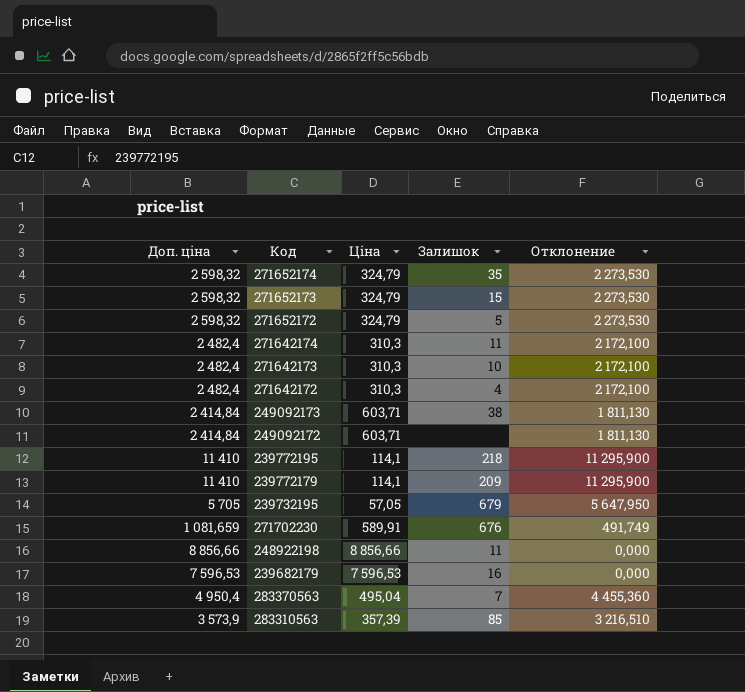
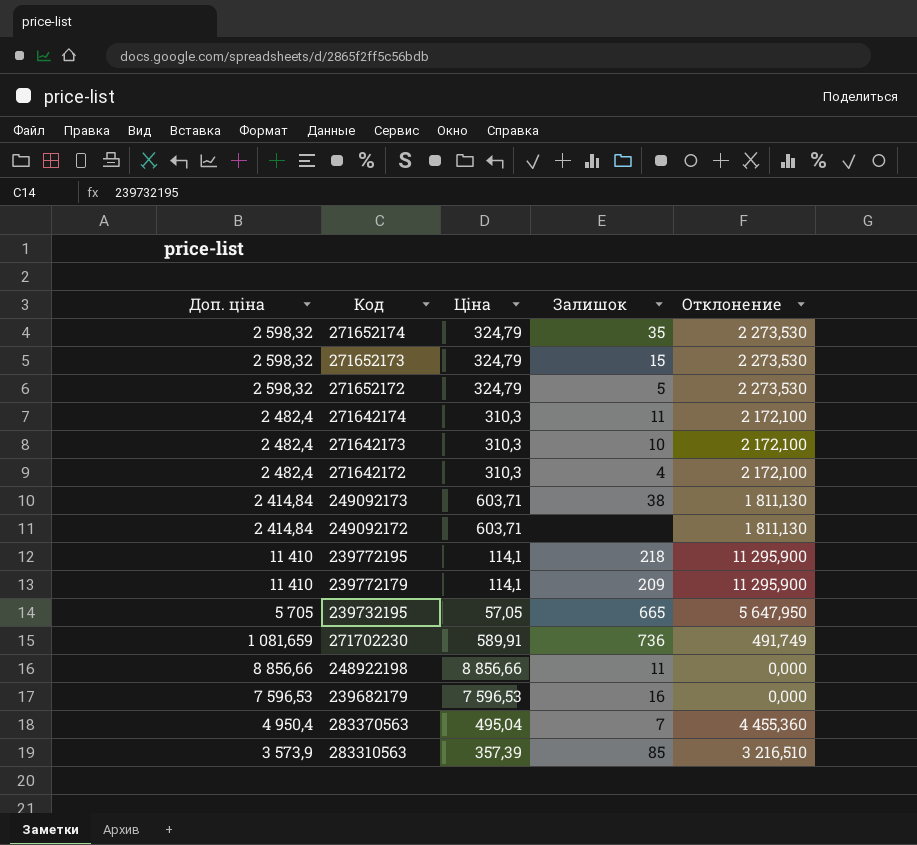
239732195 | Залишок: 679 -> 665
271702230 | Залишок: 676 -> 736

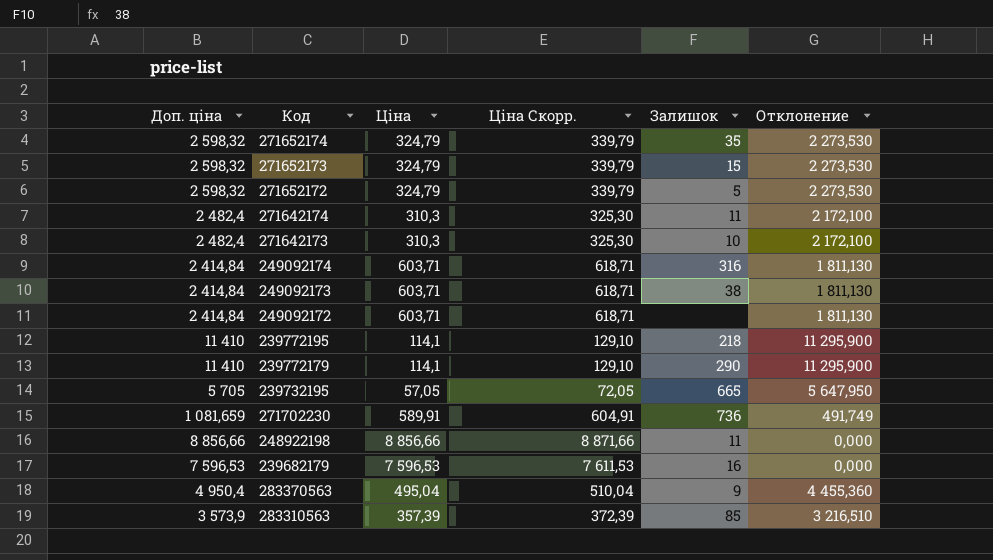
column Ціна Скорр. | formula: none -> [Ціна] + 15
row 271642172: 2 482,4 | 310,3 | 4 | 2 172,100 -> none
row 249092174: none -> 2 414,84 | 603,71 | 618,71 | 316 | 1 811,130
239772179 | Залишок: 209 -> 290
283370563 | Залишок: 7 -> 9

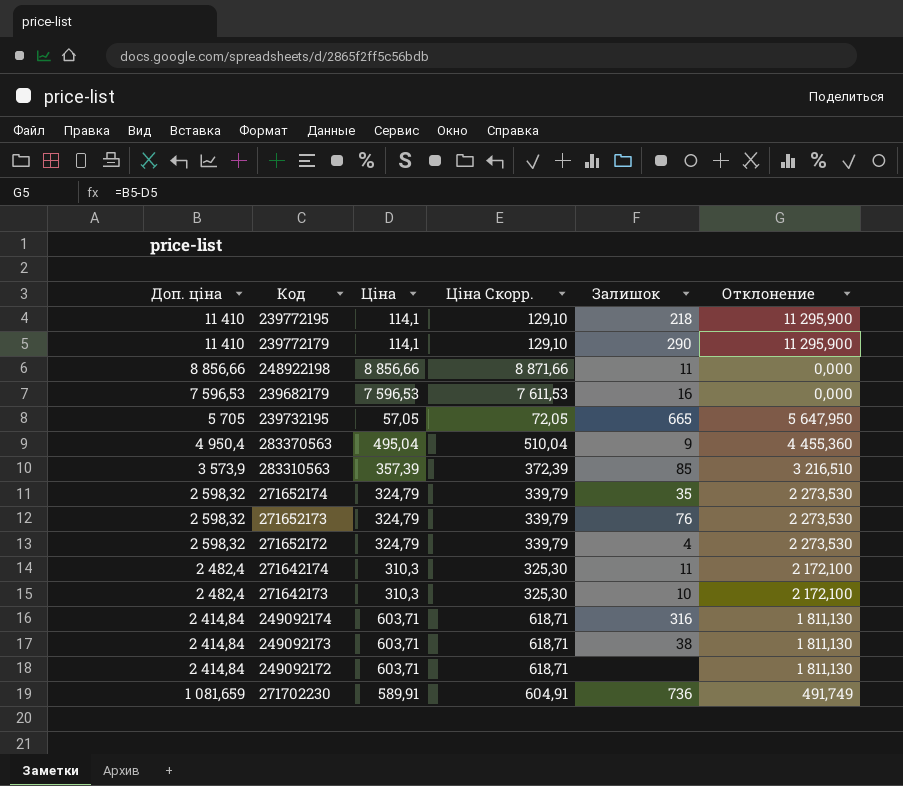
row order: none -> Доп. ціна descending
271652173 | Залишок: 15 -> 76
271652172 | Залишок: 5 -> 4

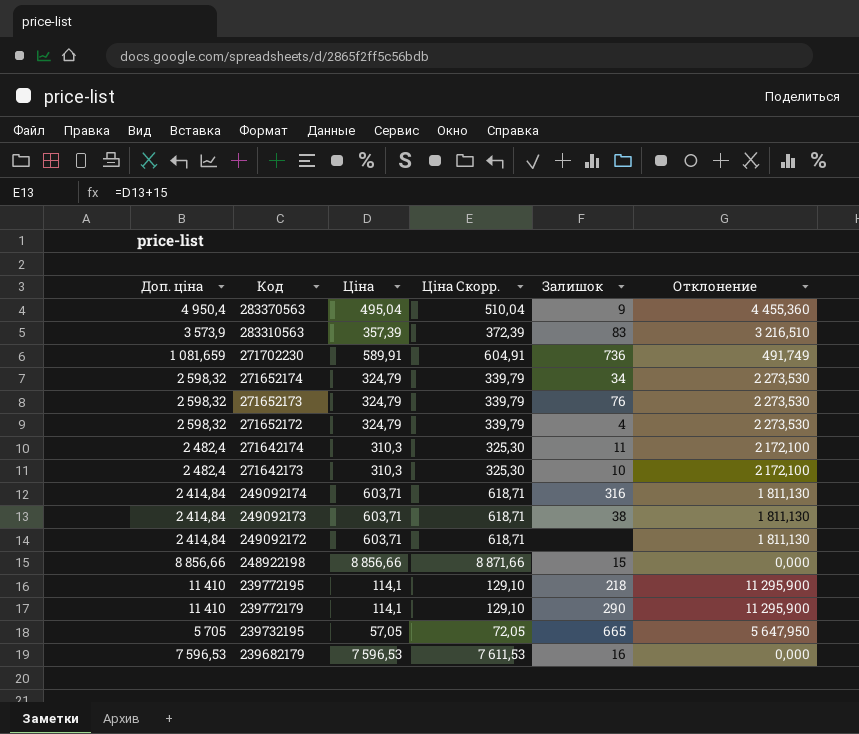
row order: Доп. ціна descending -> Код descending
283310563 | Залишок: 85 -> 83
271652174 | Залишок: 35 -> 34
248922198 | Залишок: 11 -> 15

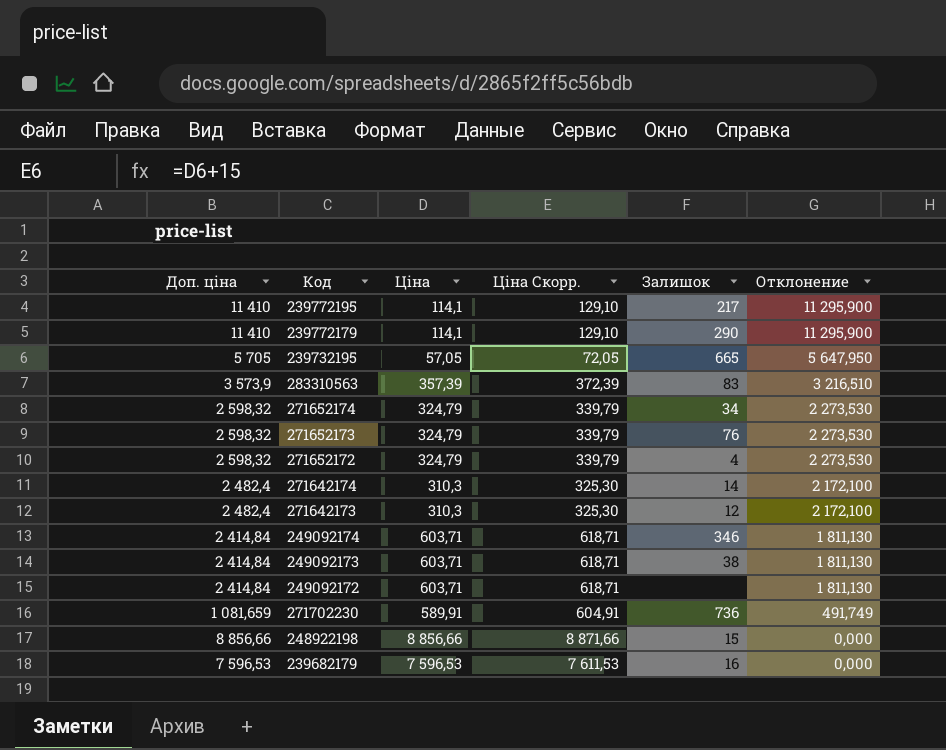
row order: Код descending -> Отклонение descending
row 283370563: 4 950,4 | 495,04 | 510,04 | 9 | 4 455,360 -> none
239772195 | Залишок: 218 -> 217
271642174 | Залишок: 11 -> 14
271642173 | Залишок: 10 -> 12
249092174 | Залишок: 316 -> 346

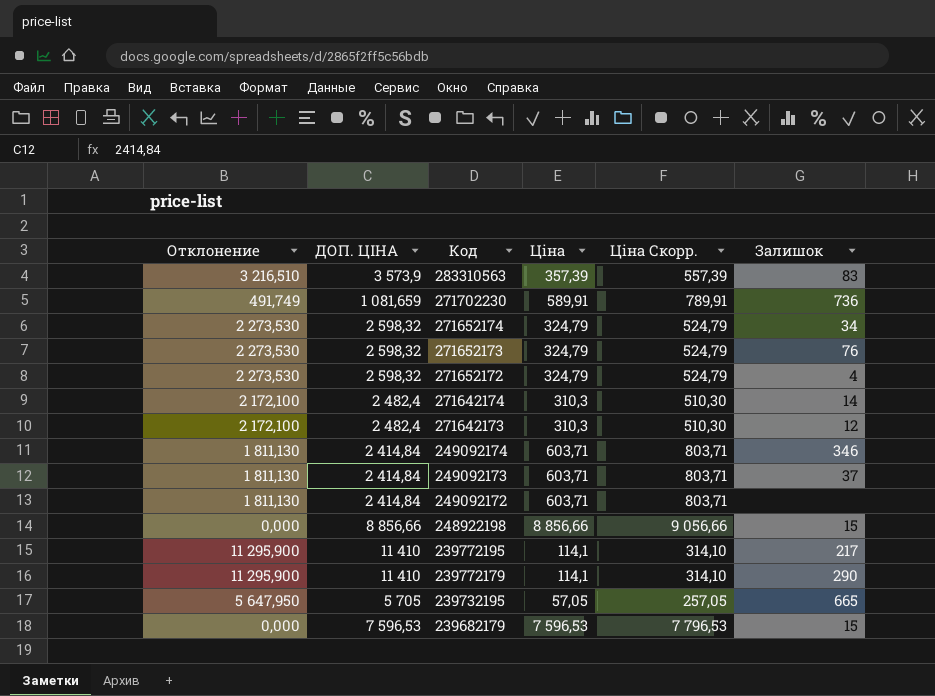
row order: Отклонение descending -> Код descending
column Отклонение | position: 6 -> 1
column name: Доп. ціна -> ДОП. ЦІНА
column Ціна Скорр. | formula: [Ціна] + 15 -> [Ціна] + 200
249092173 | Залишок: 38 -> 37
239682179 | Залишок: 16 -> 15

